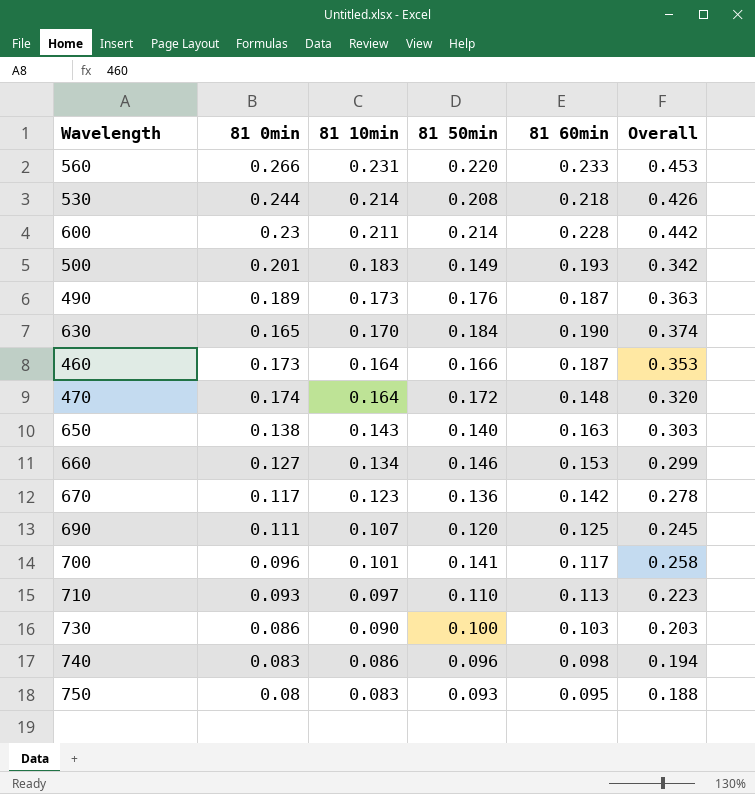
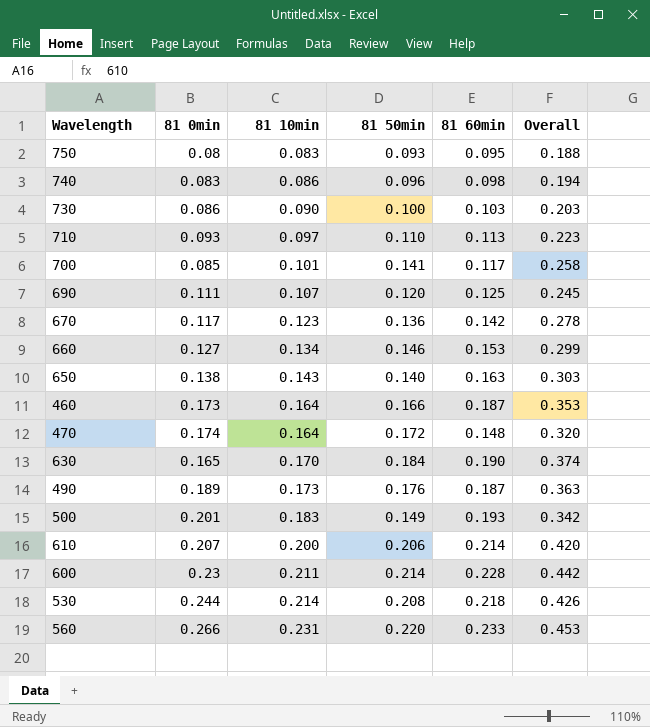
row order: 81 10min descending -> 81 10min ascending
700 | 81 0min: 0.096 -> 0.085
row 610: none -> 0.207 | 0.200 | 0.206 | 0.214 | 0.420

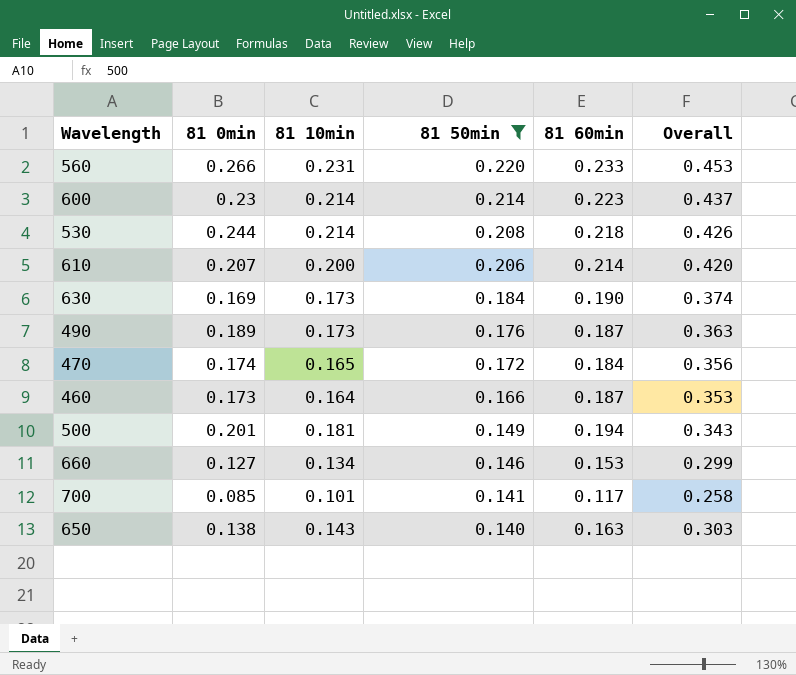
filter: none -> 81 50min >= 0.140
row order: 81 10min ascending -> 81 50min descending
600 | 81 10min: 0.211 -> 0.214
600 | 81 60min: 0.228 -> 0.223
600 | Overall: 0.442 -> 0.437
630 | 81 0min: 0.165 -> 0.169
630 | 81 10min: 0.170 -> 0.173
470 | 81 10min: 0.164 -> 0.165
470 | 81 60min: 0.148 -> 0.184
470 | Overall: 0.320 -> 0.356
500 | 81 10min: 0.183 -> 0.181
500 | 81 60min: 0.193 -> 0.194
500 | Overall: 0.342 -> 0.343

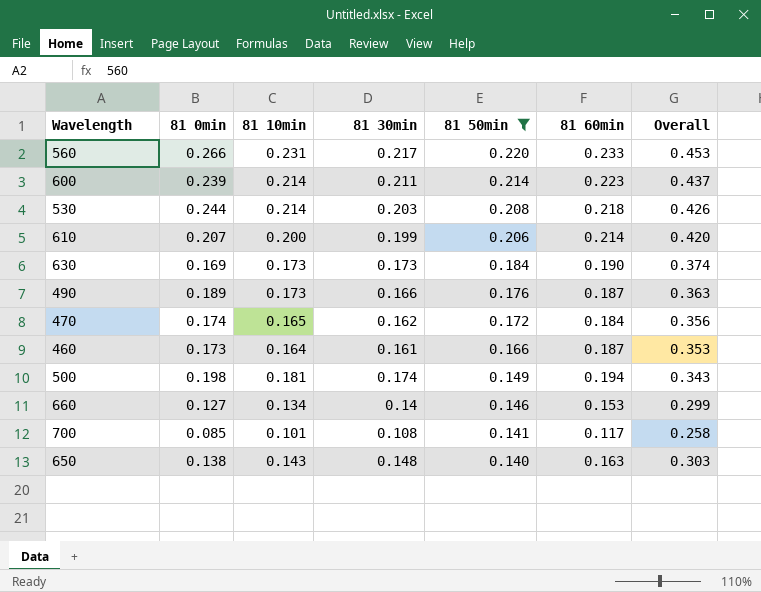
column 81 30min | position: none -> 4
600 | 81 0min: 0.23 -> 0.239
500 | 81 0min: 0.201 -> 0.198

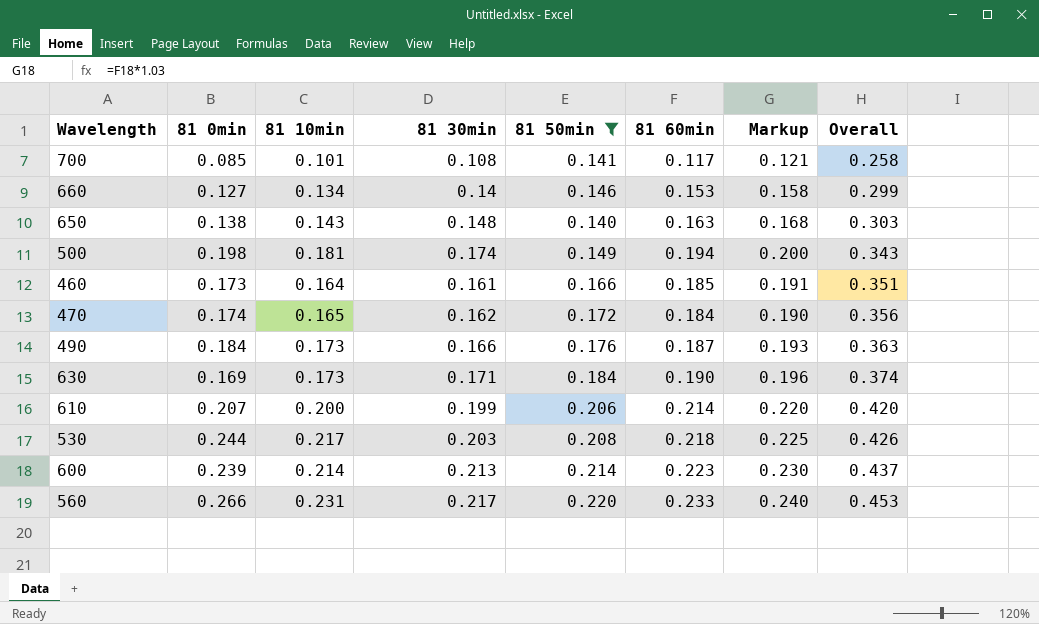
row order: 81 50min descending -> Overall ascending
column Markup | formula: none -> [81 60min] * 1.03
460 | 81 60min: 0.187 -> 0.185
460 | Overall: 0.353 -> 0.351
490 | 81 0min: 0.189 -> 0.184
630 | 81 30min: 0.173 -> 0.171
530 | 81 10min: 0.214 -> 0.217
600 | 81 30min: 0.211 -> 0.213

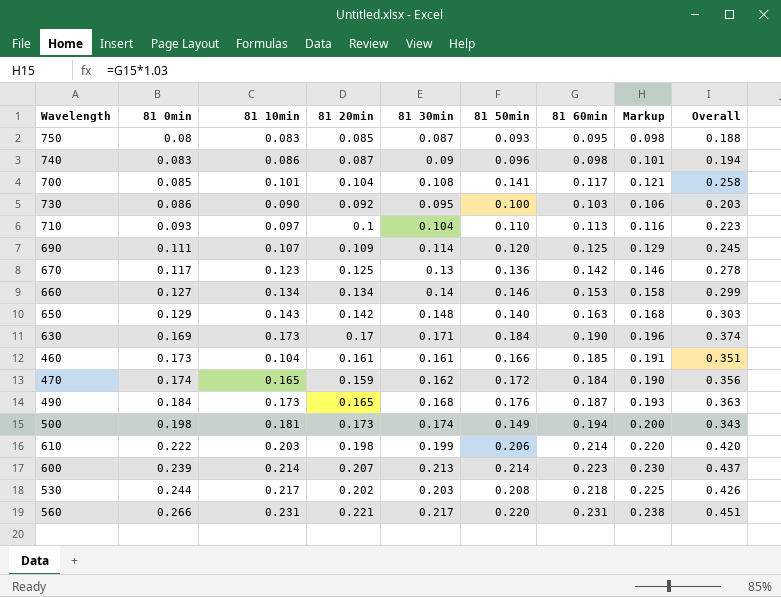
filter: 81 50min >= 0.140 -> none
row order: Overall ascending -> 81 0min ascending
column 81 20min | position: none -> 4
650 | 81 0min: 0.138 -> 0.129
460 | 81 10min: 0.164 -> 0.104
490 | 81 30min: 0.166 -> 0.168
610 | 81 0min: 0.207 -> 0.222
610 | 81 10min: 0.200 -> 0.203
560 | 81 60min: 0.233 -> 0.231
560 | Markup: 0.240 -> 0.238
560 | Overall: 0.453 -> 0.451

